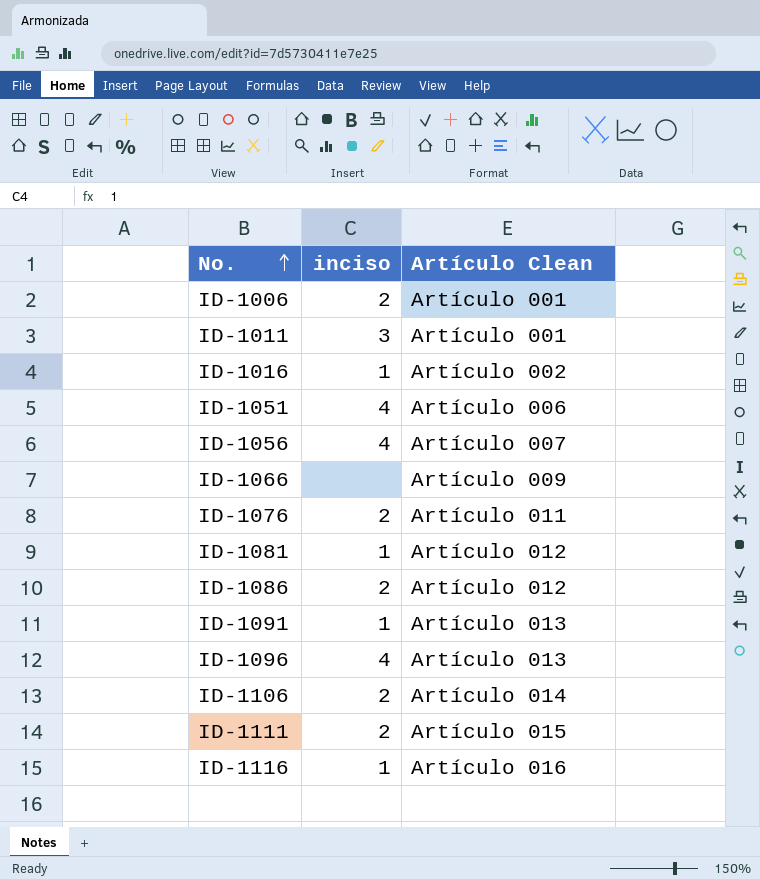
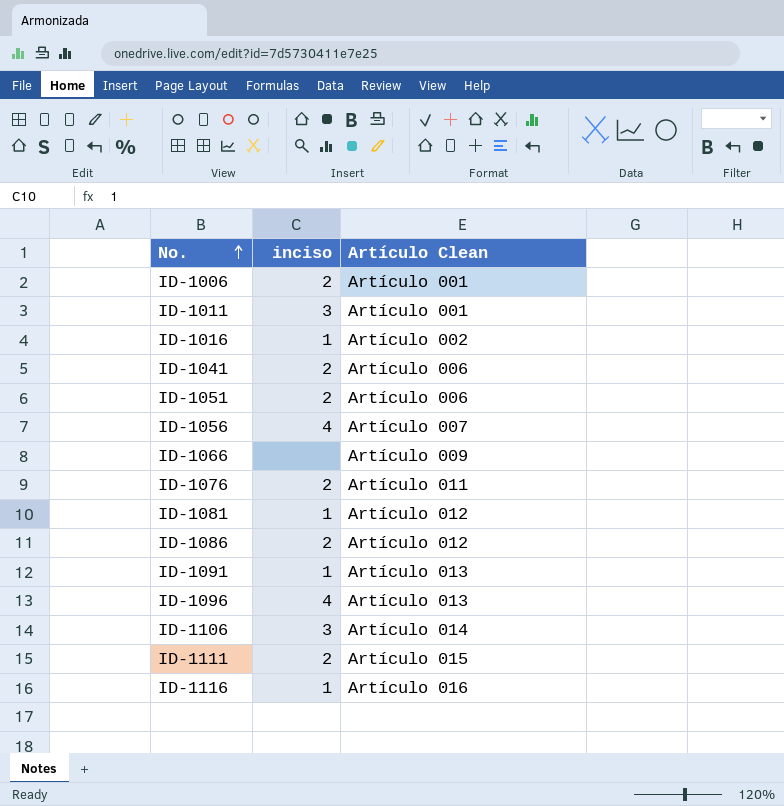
row ID-1041: none -> 2 | Artículo 006
ID-1051 | inciso: 4 -> 2
ID-1106 | inciso: 2 -> 3

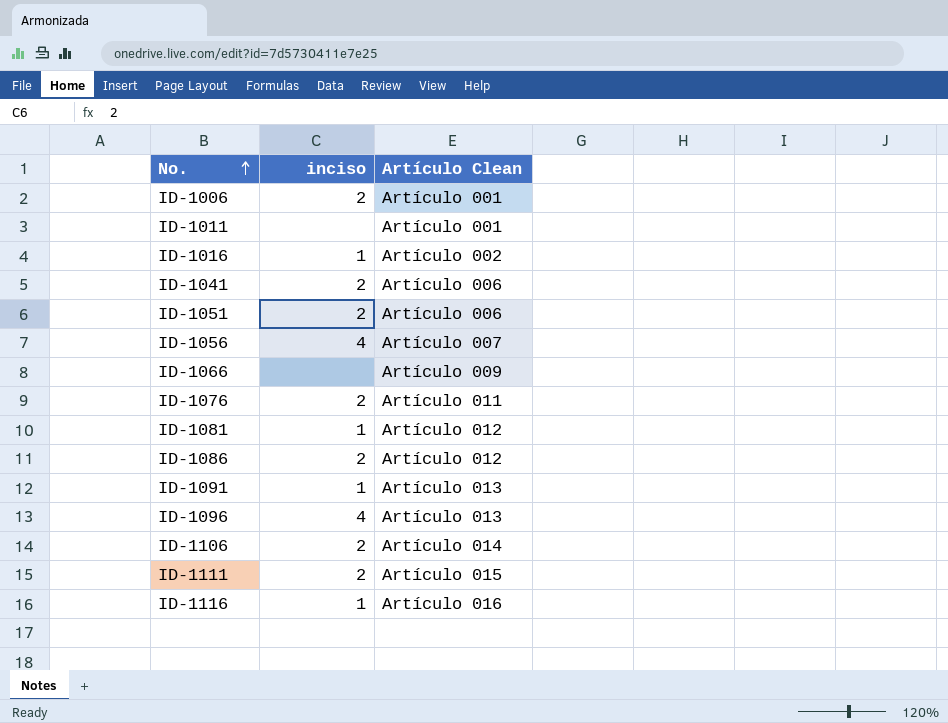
ID-1011 | inciso: 3 -> none
ID-1106 | inciso: 3 -> 2

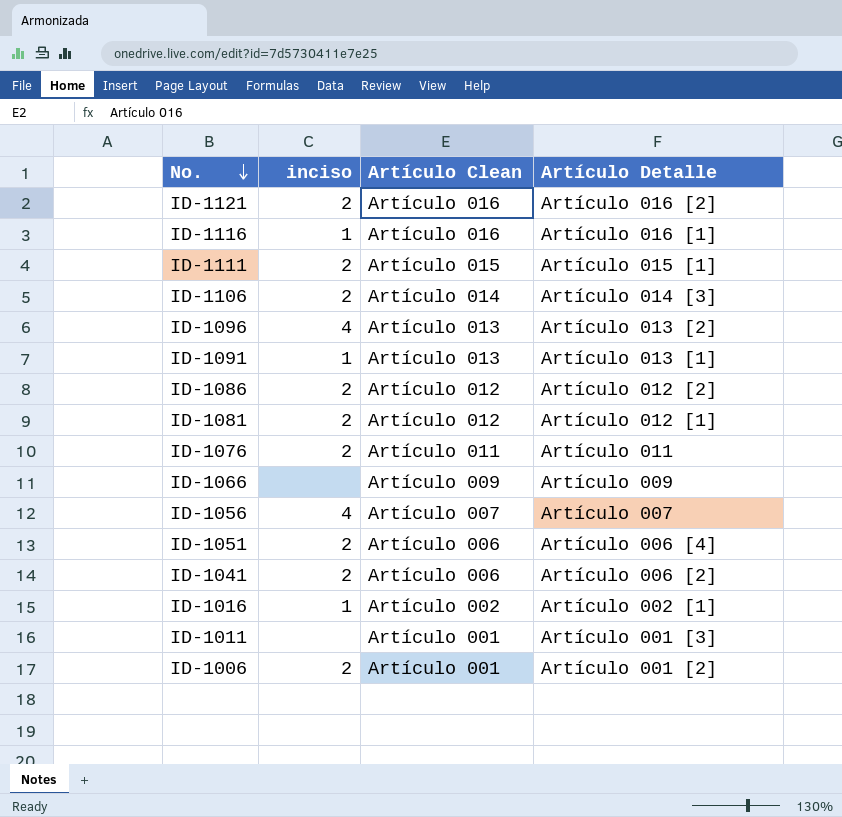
row order: No. ascending -> No. descending
column Artículo Detalle | position: none -> 4
row ID-1121: none -> 2 | Artículo 016 | Artículo 016 [2]
ID-1081 | inciso: 1 -> 2

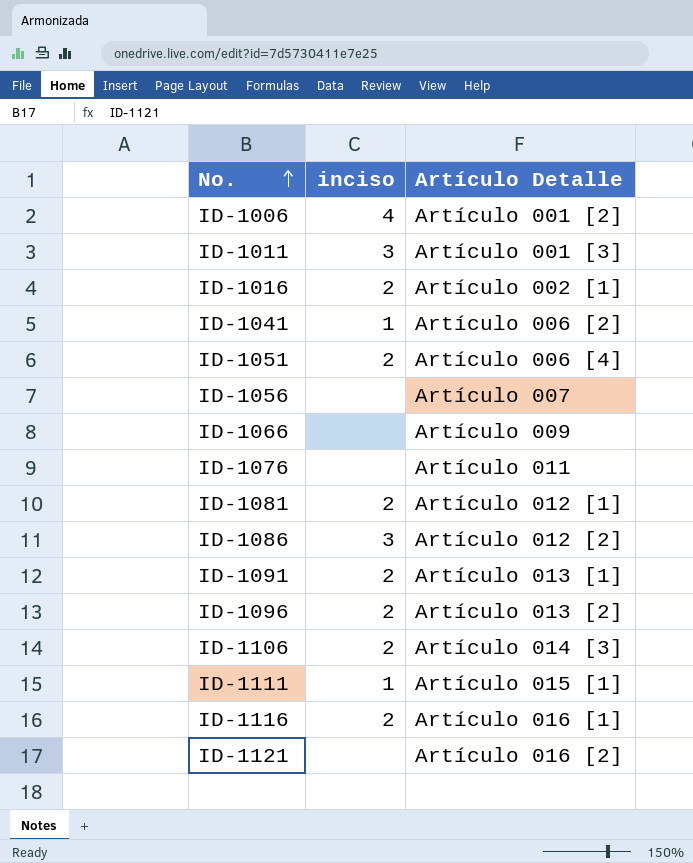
row order: No. descending -> No. ascending
column Artículo Clean | position: 3 -> none
ID-1006 | inciso: 2 -> 4
ID-1011 | inciso: none -> 3
ID-1016 | inciso: 1 -> 2
ID-1041 | inciso: 2 -> 1
ID-1056 | inciso: 4 -> none
ID-1076 | inciso: 2 -> none
ID-1086 | inciso: 2 -> 3
ID-1091 | inciso: 1 -> 2
ID-1096 | inciso: 4 -> 2
ID-1111 | inciso: 2 -> 1
ID-1116 | inciso: 1 -> 2
ID-1121 | inciso: 2 -> none

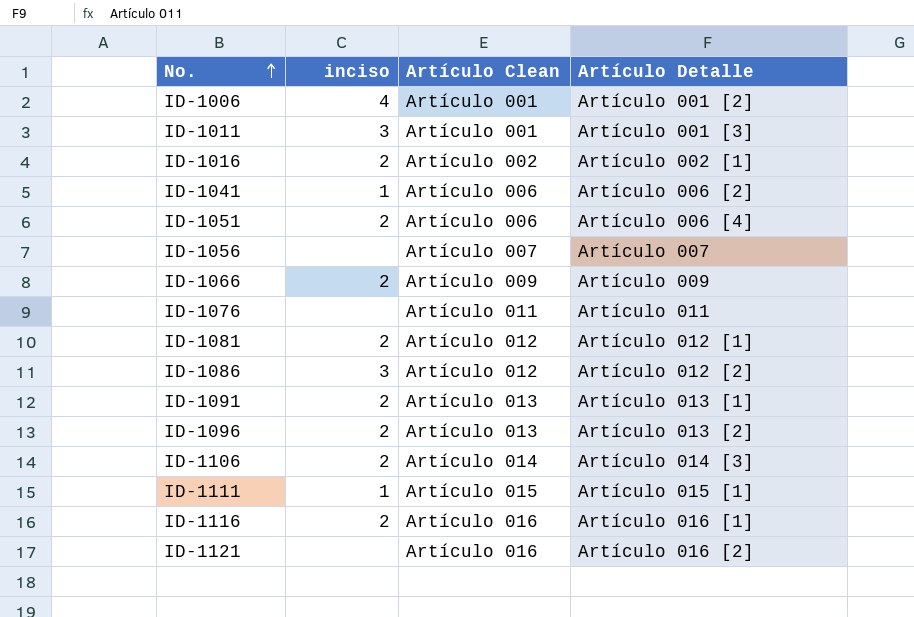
column Artículo Clean | position: none -> 3
ID-1066 | inciso: none -> 2

